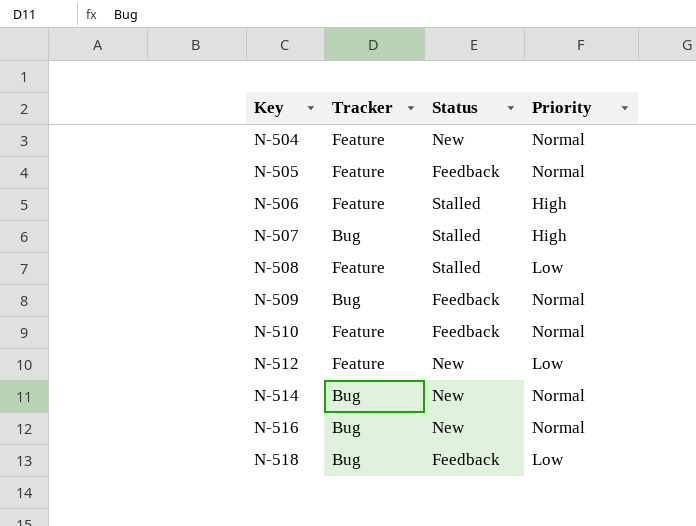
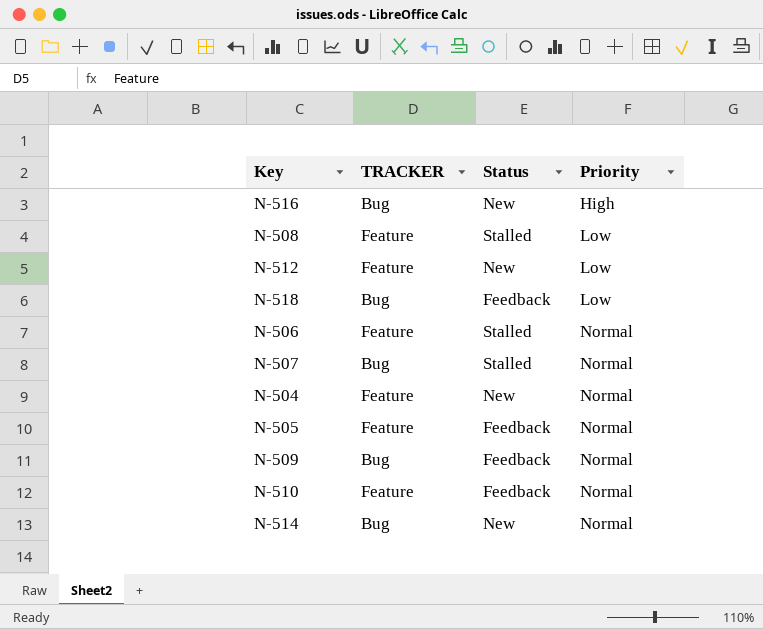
row order: Key ascending -> Priority ascending
column name: Tracker -> TRACKER
N-516 | Priority: Normal -> High
N-506 | Priority: High -> Normal
N-507 | Priority: High -> Normal

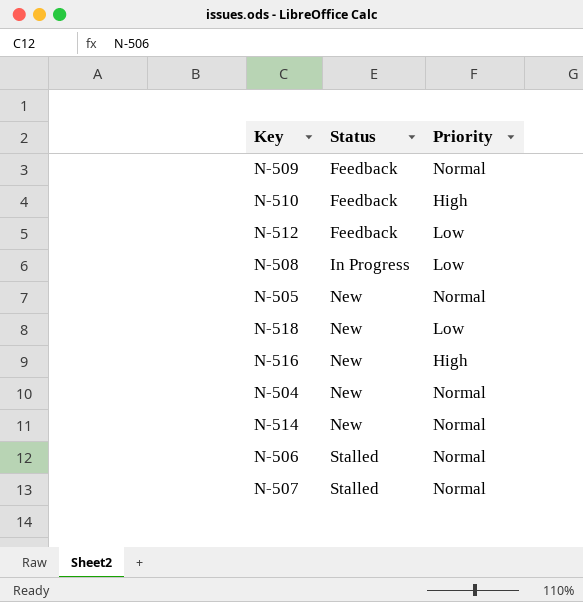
row order: Priority ascending -> Status ascending
column TRACKER | position: 2 -> none
N-510 | Priority: Normal -> High
N-512 | Status: New -> Feedback
N-508 | Status: Stalled -> In Progress
N-505 | Status: Feedback -> New
N-518 | Status: Feedback -> New

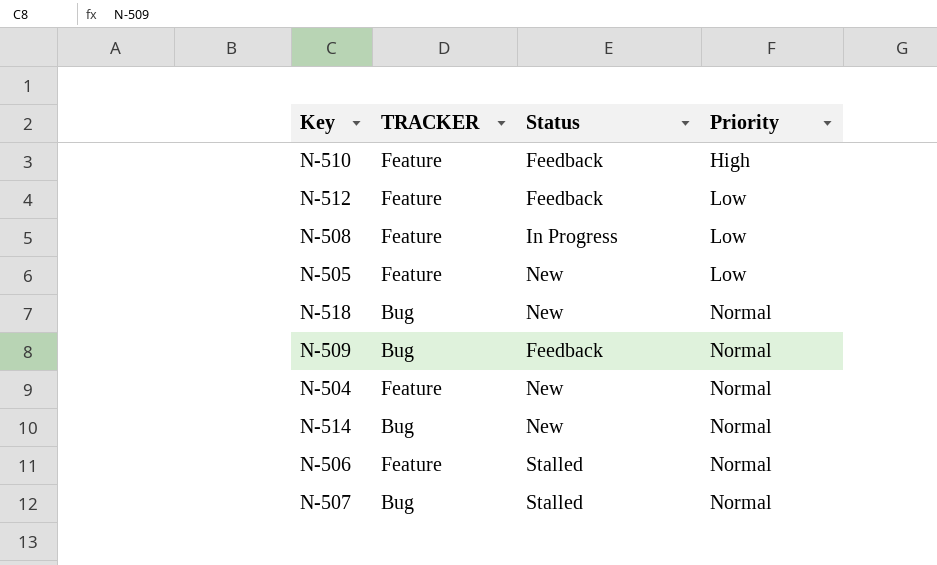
row order: Status ascending -> Priority ascending
column TRACKER | position: none -> 2
row N-516: New | High -> none
N-505 | Priority: Normal -> Low
N-518 | Priority: Low -> Normal

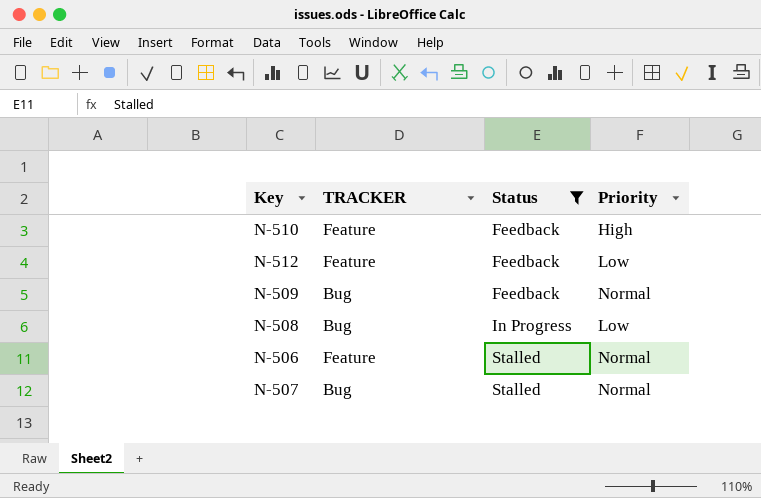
filter: none -> Status != New
row order: Priority ascending -> Status ascending
N-508 | TRACKER: Feature -> Bug

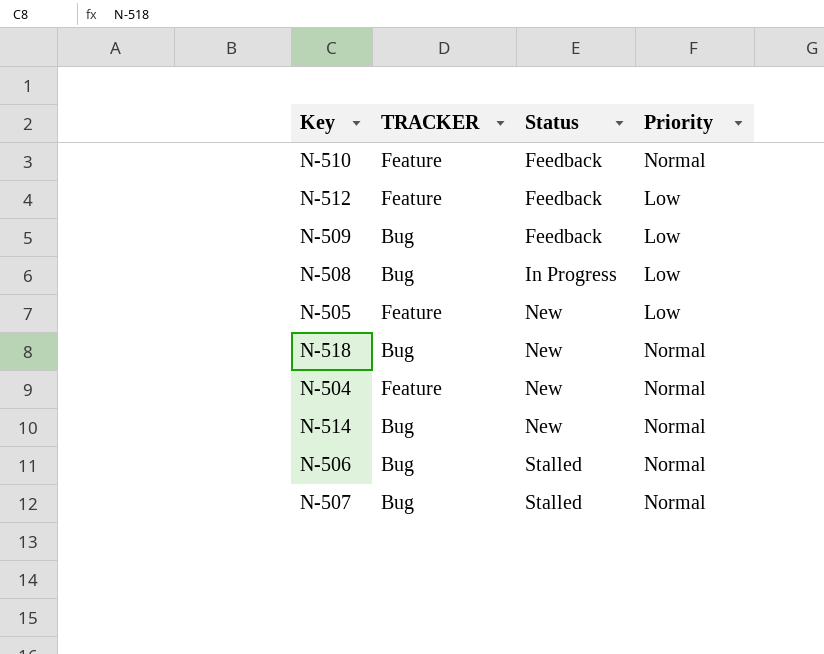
filter: Status != New -> none
N-510 | Priority: High -> Normal
N-509 | Priority: Normal -> Low
N-506 | TRACKER: Feature -> Bug

